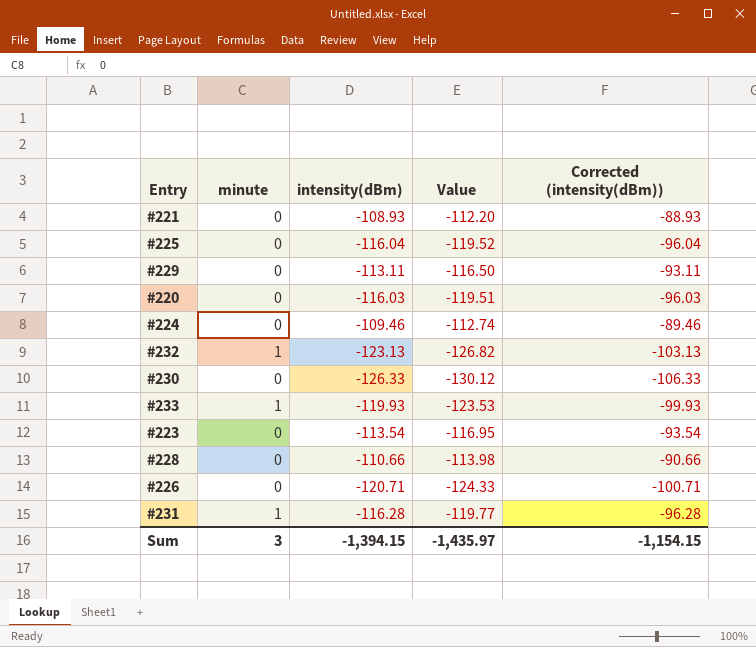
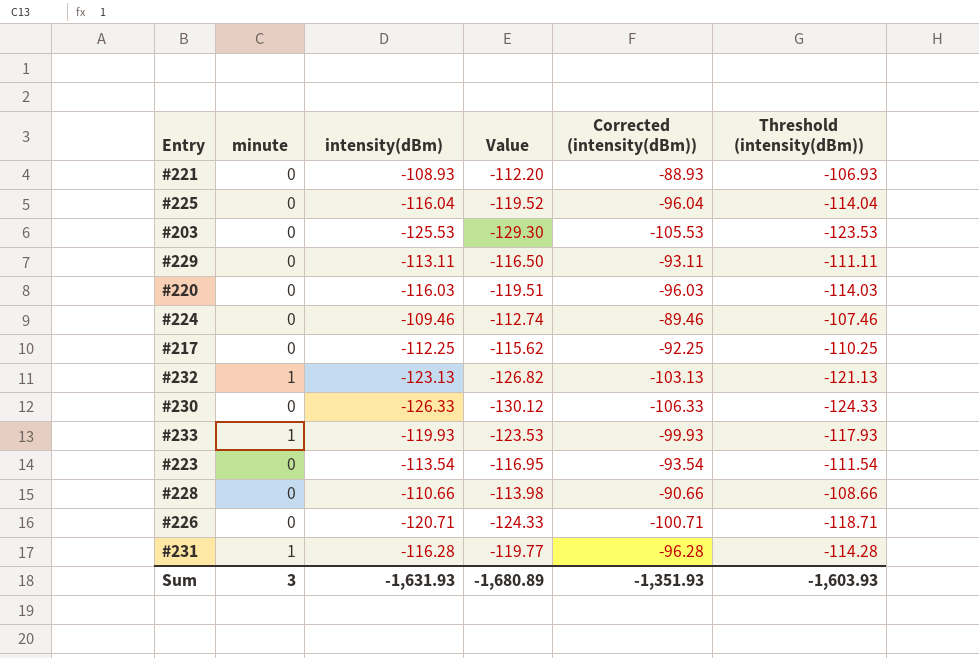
column Threshold (intensity(dBm)) | formula: none -> [intensity(dBm)] + 2
row #203: none -> 0 | -125.53 | -129.30 | -105.53 | -123.53
row #217: none -> 0 | -112.25 | -115.62 | -92.25 | -110.25
Sum | intensity(dBm): -1,394.15 -> -1,631.93
Sum | Value: -1,435.97 -> -1,680.89
Sum | Corrected (intensity(dBm)): -1,154.15 -> -1,351.93

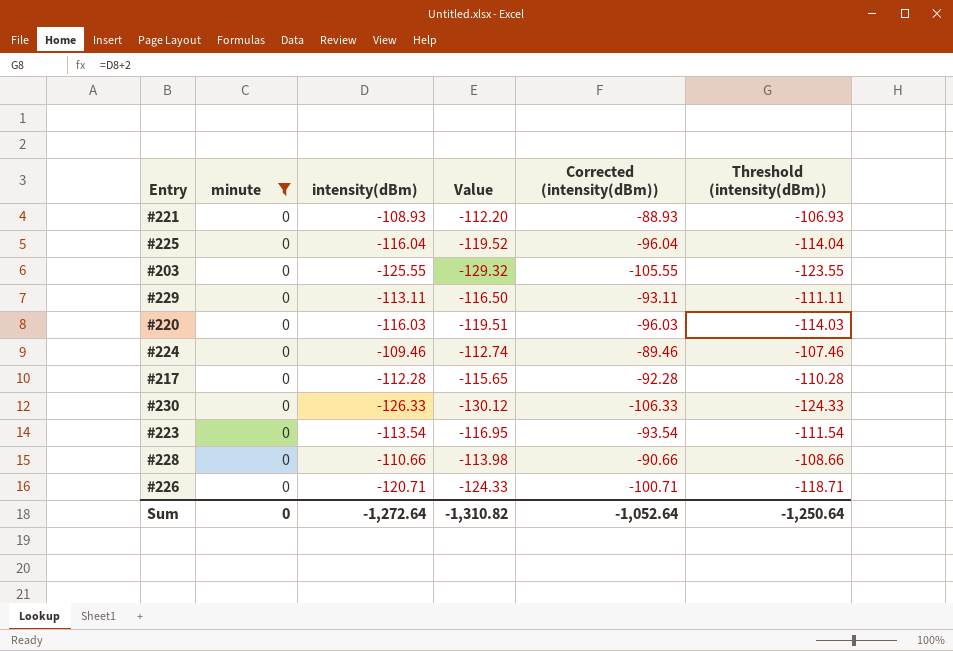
filter: none -> minute = 0
#203 | intensity(dBm): -125.53 -> -125.55
#203 | Value: -129.30 -> -129.32
#203 | Corrected (intensity(dBm)): -105.53 -> -105.55
#203 | Threshold (intensity(dBm)): -123.53 -> -123.55
#217 | intensity(dBm): -112.25 -> -112.28
#217 | Value: -115.62 -> -115.65
#217 | Corrected (intensity(dBm)): -92.25 -> -92.28
#217 | Threshold (intensity(dBm)): -110.25 -> -110.28
Sum | minute: 3 -> 0
Sum | intensity(dBm): -1,631.93 -> -1,272.64
Sum | Value: -1,680.89 -> -1,310.82
Sum | Corrected (intensity(dBm)): -1,351.93 -> -1,052.64
Sum | Threshold (intensity(dBm)): -1,603.93 -> -1,250.64

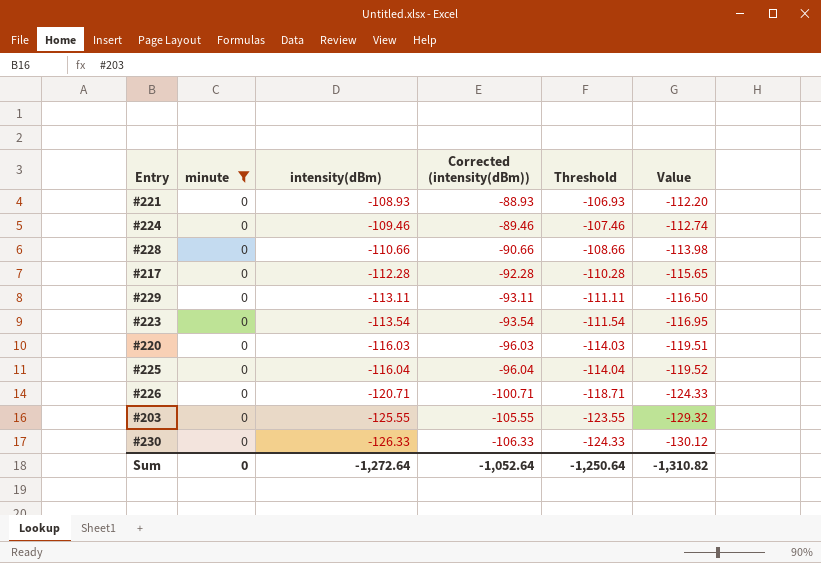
row order: none -> intensity(dBm) descending
column name: Threshold (intensity(dBm)) -> Threshold
column Value | position: 4 -> 6

